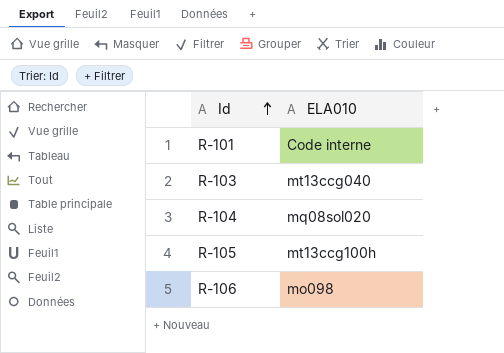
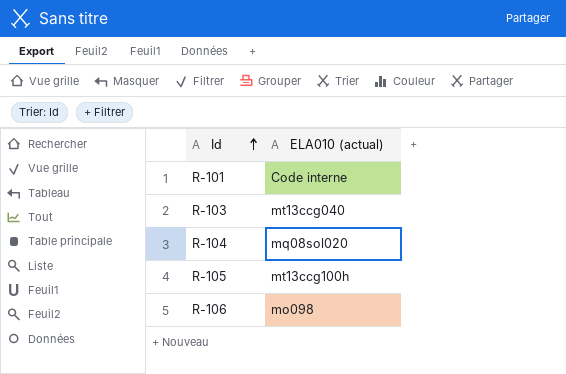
column name: ELA010 -> ELA010 (actual)

